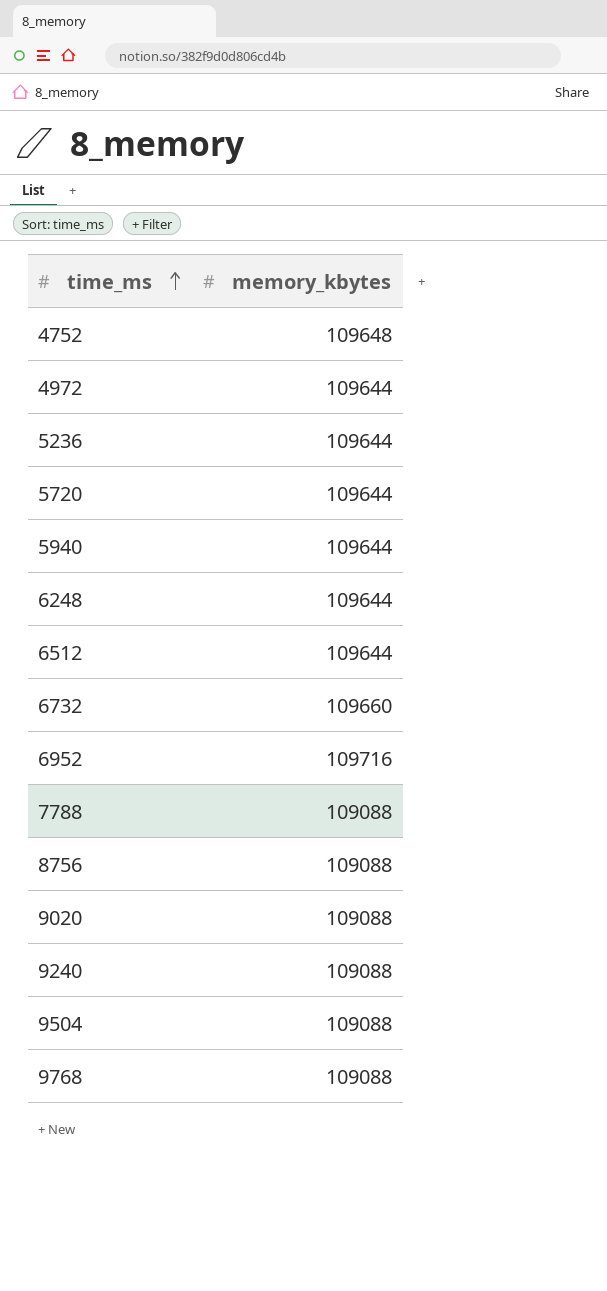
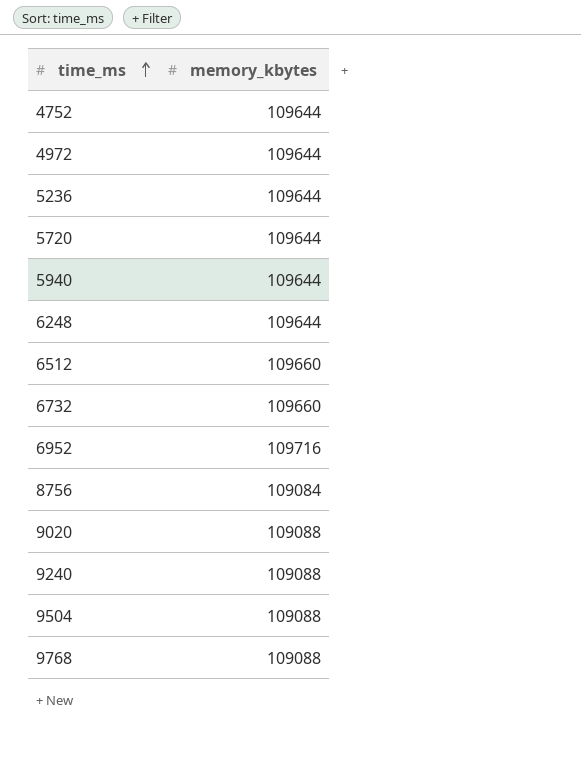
row 7788: 109088 -> none
4752 | memory_kbytes: 109648 -> 109644
6512 | memory_kbytes: 109644 -> 109660
8756 | memory_kbytes: 109088 -> 109084

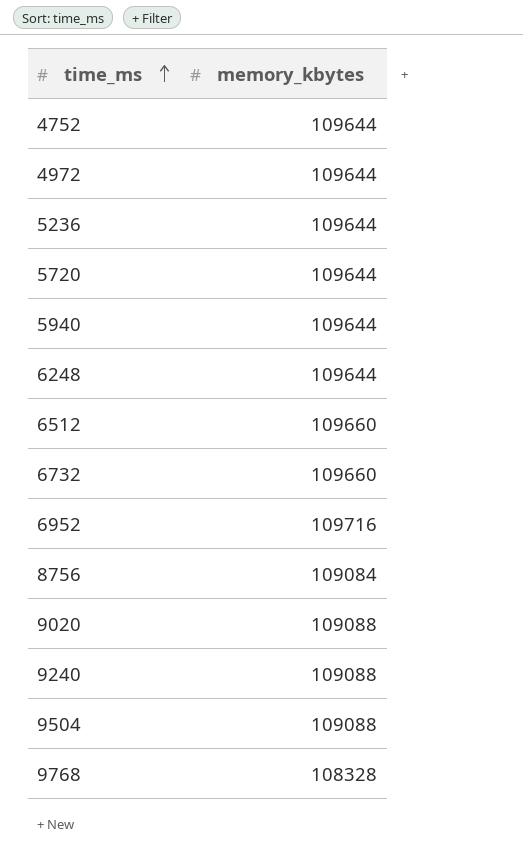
9768 | memory_kbytes: 109088 -> 108328

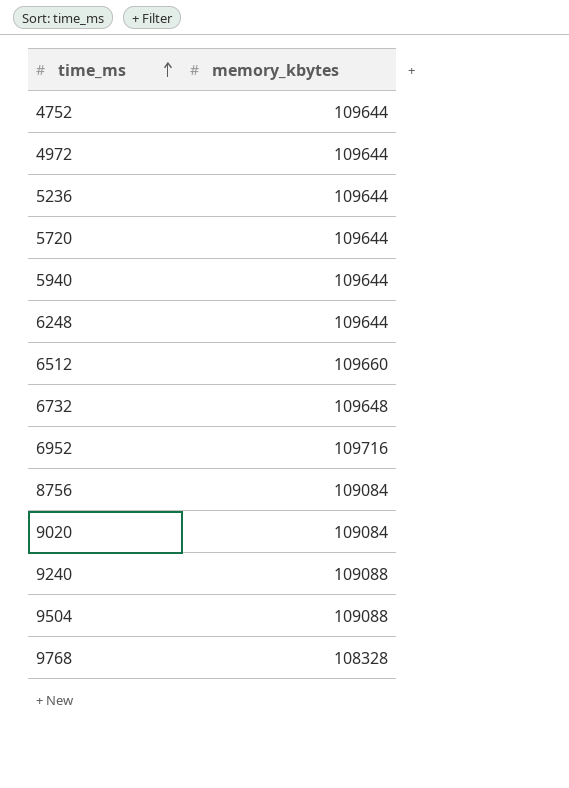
6732 | memory_kbytes: 109660 -> 109648
9020 | memory_kbytes: 109088 -> 109084

